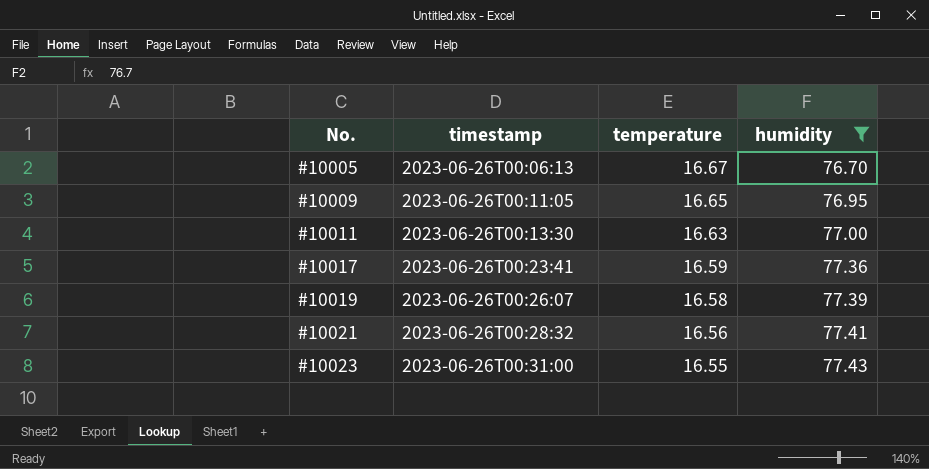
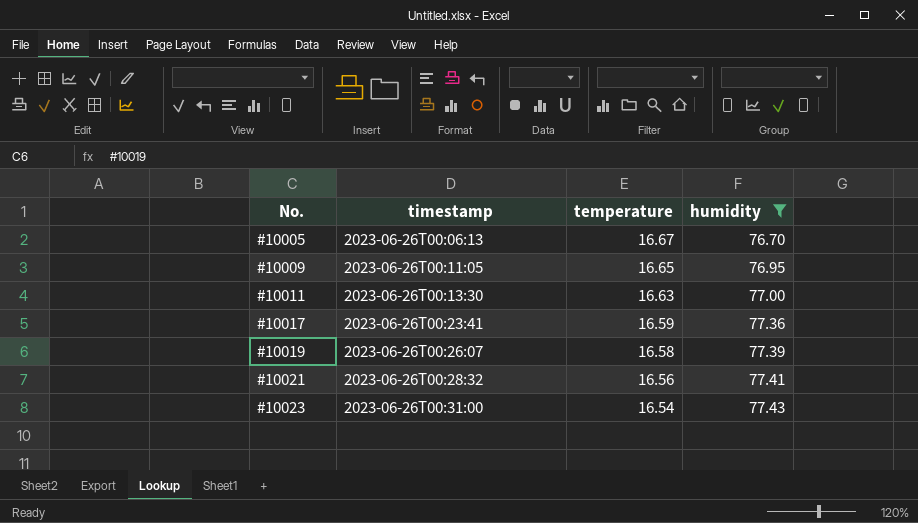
#10023 | temperature: 16.55 -> 16.54

